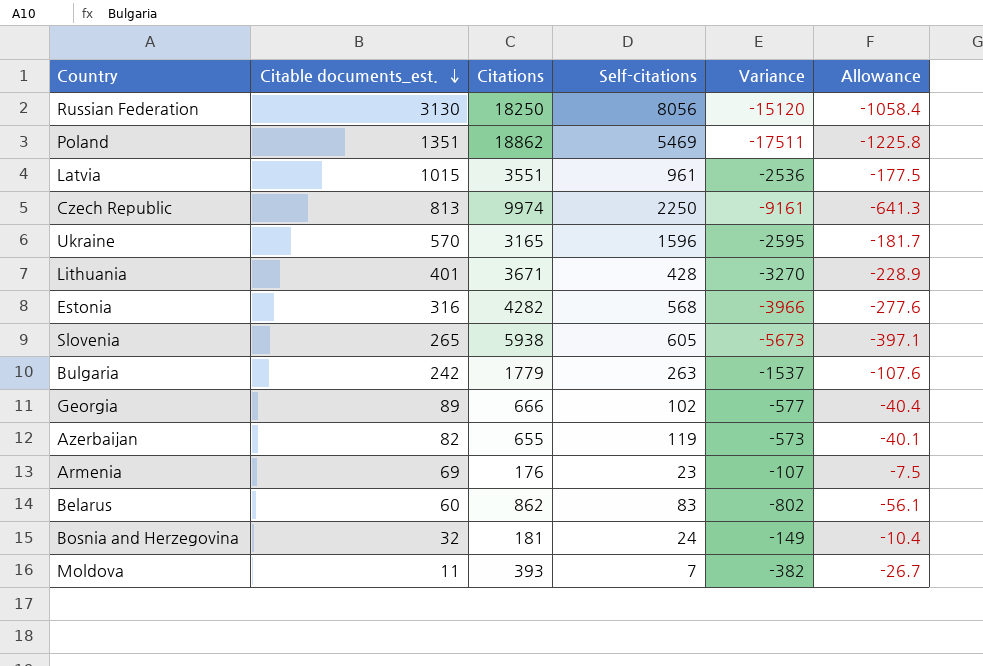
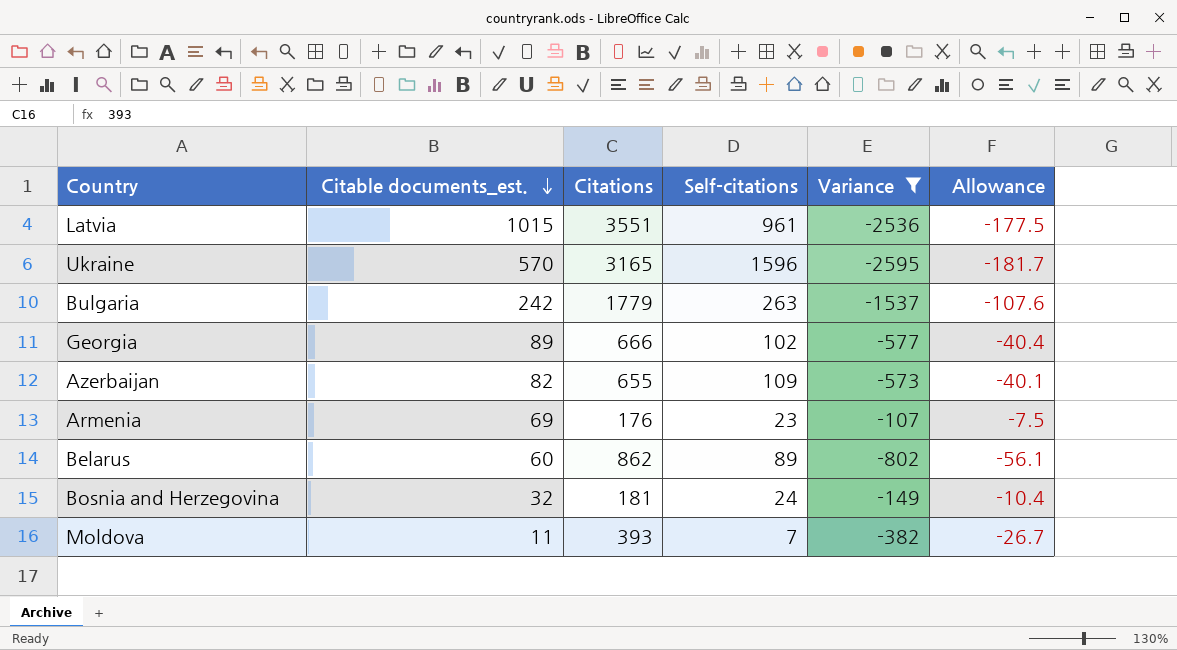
filter: none -> Variance >= -2595
Azerbaijan | Self-citations: 119 -> 109
Belarus | Self-citations: 83 -> 89

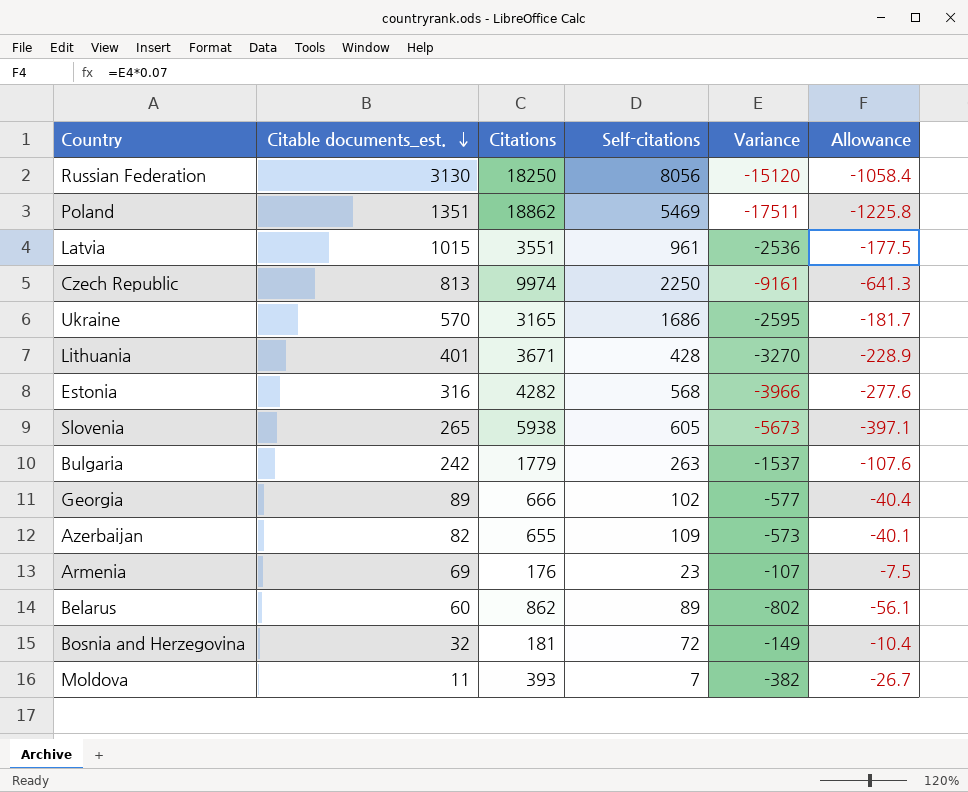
filter: Variance >= -2595 -> none
Ukraine | Self-citations: 1596 -> 1686
Bosnia and Herzegovina | Self-citations: 24 -> 72

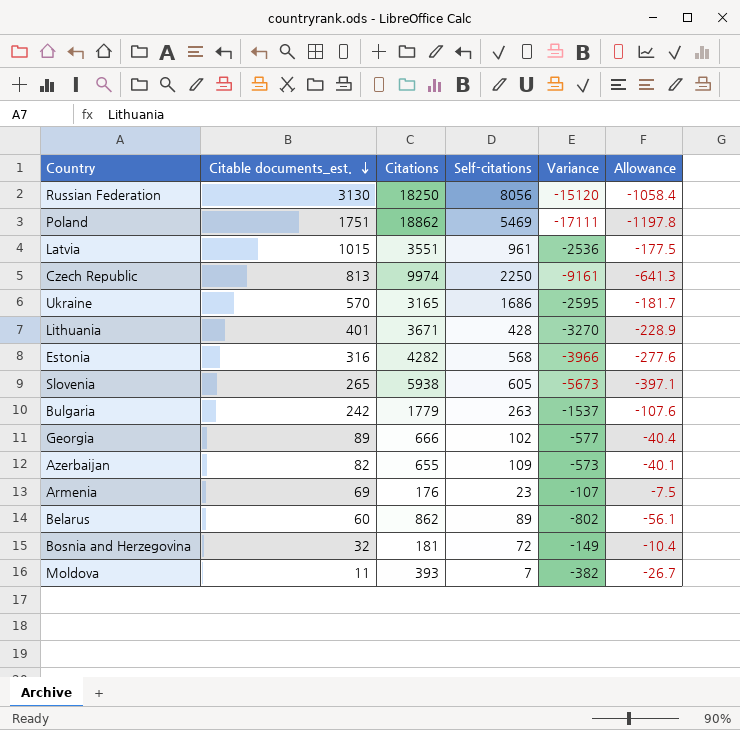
Poland | Citable documents_est.: 1351 -> 1751
Poland | Variance: -17511 -> -17111
Poland | Allowance: -1225.8 -> -1197.8

